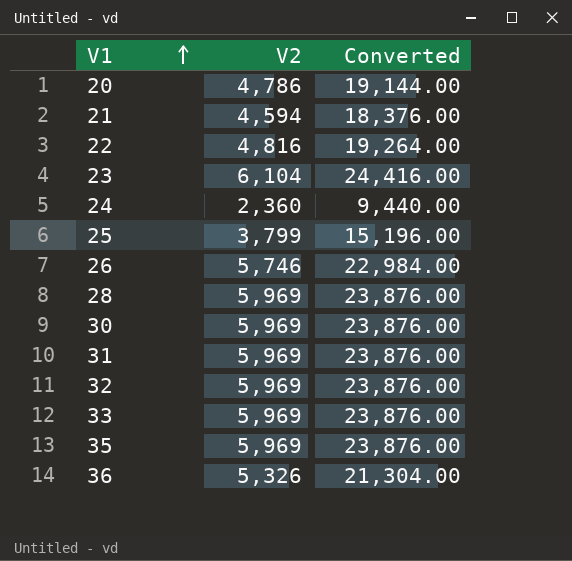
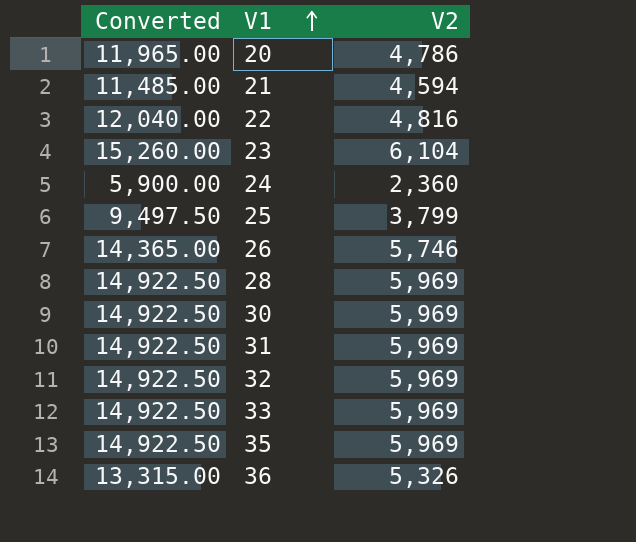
column Converted | formula: [V2] * 4 -> [V2] * 2.5
column Converted | position: 3 -> 1

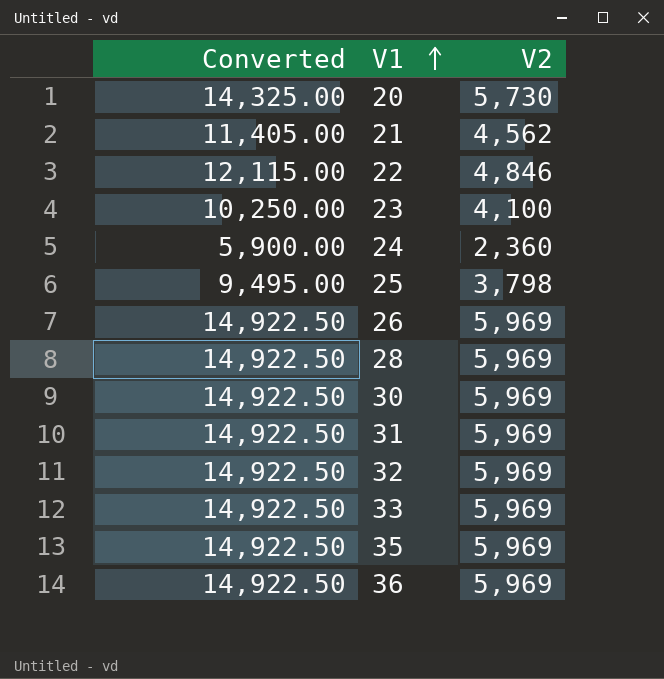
20 | Converted: 11,965.00 -> 14,325.00
20 | V2: 4,786 -> 5,730
21 | Converted: 11,485.00 -> 11,405.00
21 | V2: 4,594 -> 4,562
22 | Converted: 12,040.00 -> 12,115.00
22 | V2: 4,816 -> 4,846
23 | Converted: 15,260.00 -> 10,250.00
23 | V2: 6,104 -> 4,100
25 | Converted: 9,497.50 -> 9,495.00
25 | V2: 3,799 -> 3,798
26 | Converted: 14,365.00 -> 14,922.50
26 | V2: 5,746 -> 5,969
36 | Converted: 13,315.00 -> 14,922.50
36 | V2: 5,326 -> 5,969

